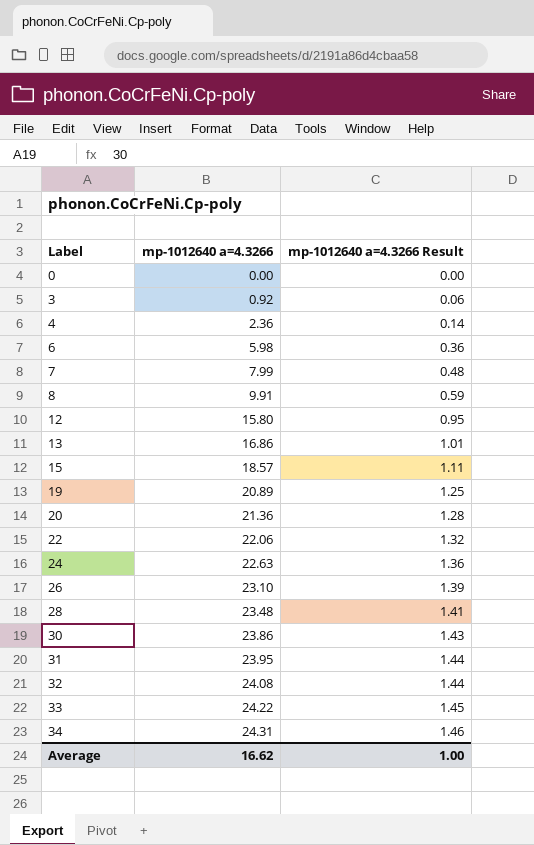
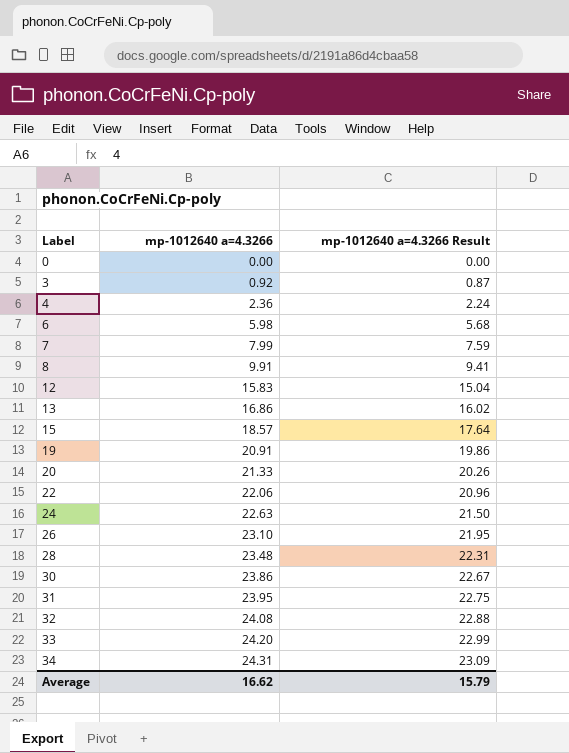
column mp-1012640 a=4.3266 Result | formula: [mp-1012640 a=4.3266] * 0.06 -> [mp-1012640 a=4.3266] * 0.95
12 | mp-1012640 a=4.3266: 15.80 -> 15.83
19 | mp-1012640 a=4.3266: 20.89 -> 20.91
20 | mp-1012640 a=4.3266: 21.36 -> 21.33
33 | mp-1012640 a=4.3266: 24.22 -> 24.20
Average | mp-1012640 a=4.3266 Result: 1.00 -> 15.79

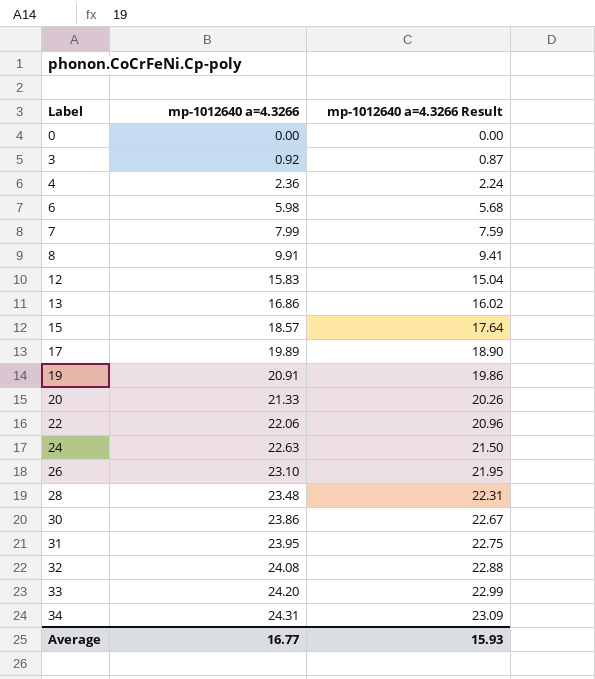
row 17: none -> 19.89 | 18.90
Average | mp-1012640 a=4.3266: 16.62 -> 16.77
Average | mp-1012640 a=4.3266 Result: 15.79 -> 15.93

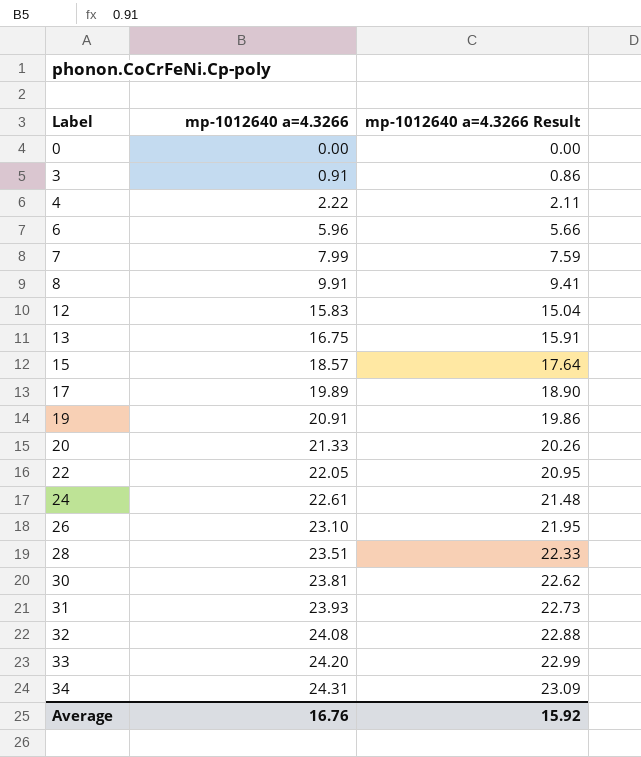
3 | mp-1012640 a=4.3266: 0.92 -> 0.91
3 | mp-1012640 a=4.3266 Result: 0.87 -> 0.86
4 | mp-1012640 a=4.3266: 2.36 -> 2.22
4 | mp-1012640 a=4.3266 Result: 2.24 -> 2.11
6 | mp-1012640 a=4.3266: 5.98 -> 5.96
6 | mp-1012640 a=4.3266 Result: 5.68 -> 5.66
13 | mp-1012640 a=4.3266: 16.86 -> 16.75
13 | mp-1012640 a=4.3266 Result: 16.02 -> 15.91
22 | mp-1012640 a=4.3266: 22.06 -> 22.05
22 | mp-1012640 a=4.3266 Result: 20.96 -> 20.95
24 | mp-1012640 a=4.3266: 22.63 -> 22.61
24 | mp-1012640 a=4.3266 Result: 21.50 -> 21.48
28 | mp-1012640 a=4.3266: 23.48 -> 23.51
28 | mp-1012640 a=4.3266 Result: 22.31 -> 22.33
30 | mp-1012640 a=4.3266: 23.86 -> 23.81
30 | mp-1012640 a=4.3266 Result: 22.67 -> 22.62
31 | mp-1012640 a=4.3266: 23.95 -> 23.93
31 | mp-1012640 a=4.3266 Result: 22.75 -> 22.73
Average | mp-1012640 a=4.3266: 16.77 -> 16.76
Average | mp-1012640 a=4.3266 Result: 15.93 -> 15.92

